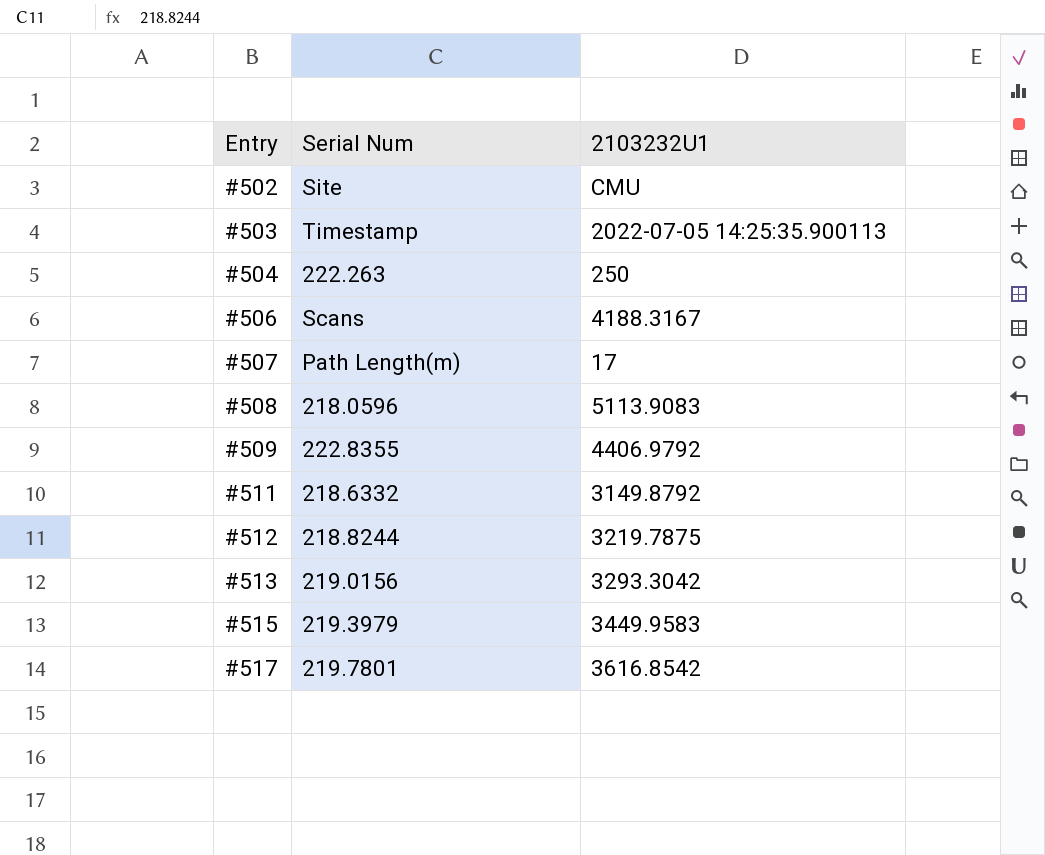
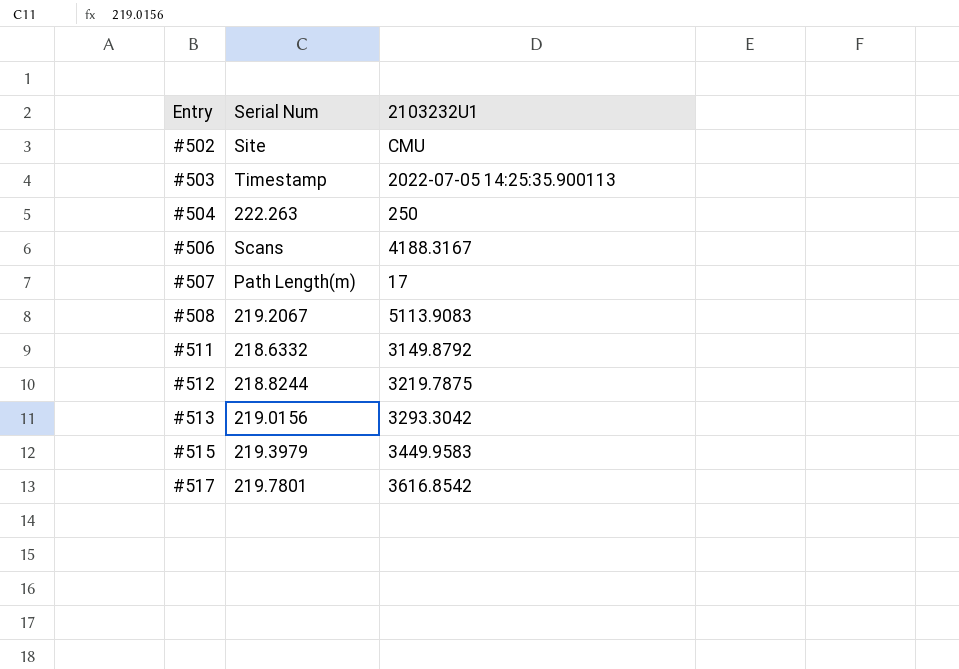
row #509: 222.8355 | 4406.9792 -> none
#508 | Serial Num: 218.0596 -> 219.2067

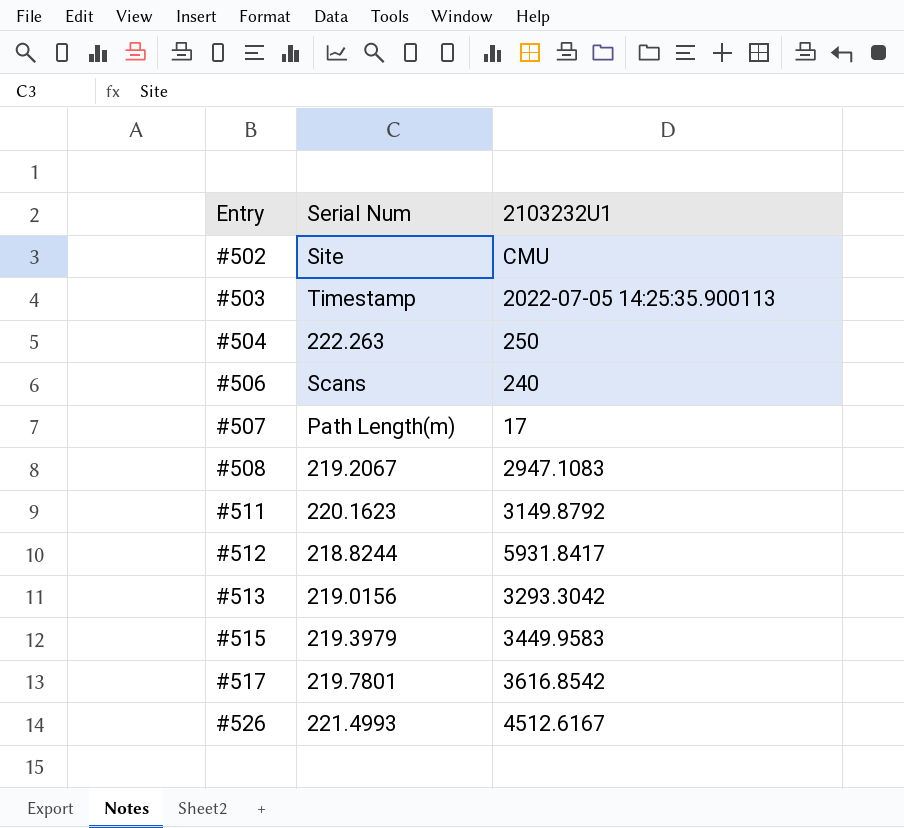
#506 | 2103232U1: 4188.3167 -> 240
#508 | 2103232U1: 5113.9083 -> 2947.1083
#511 | Serial Num: 218.6332 -> 220.1623
#512 | 2103232U1: 3219.7875 -> 5931.8417
row #526: none -> 221.4993 | 4512.6167

